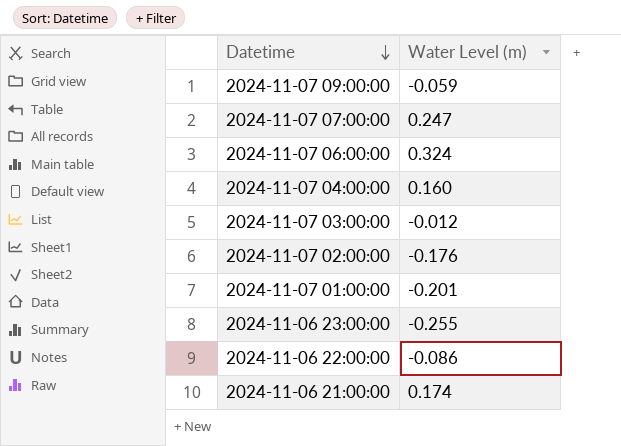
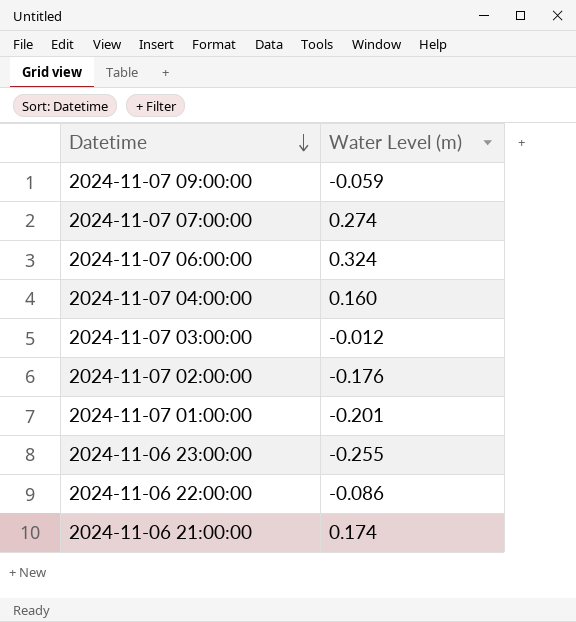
2024-11-07 07:00:00 | Water Level (m): 0.247 -> 0.274

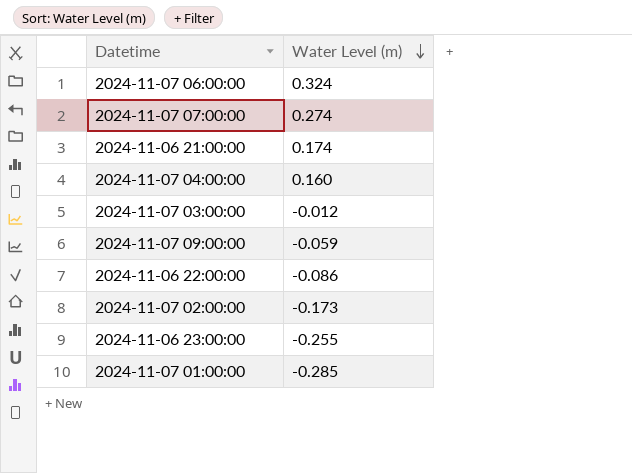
row order: Datetime descending -> Water Level (m) descending
2024-11-07 02:00:00 | Water Level (m): -0.176 -> -0.173
2024-11-07 01:00:00 | Water Level (m): -0.201 -> -0.285

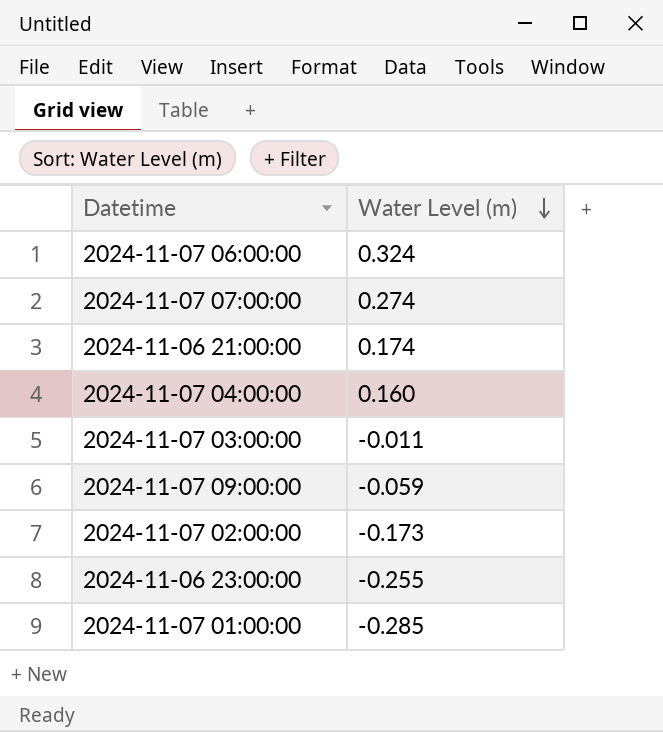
row 2024-11-06 22:00:00: -0.086 -> none
2024-11-07 03:00:00 | Water Level (m): -0.012 -> -0.011

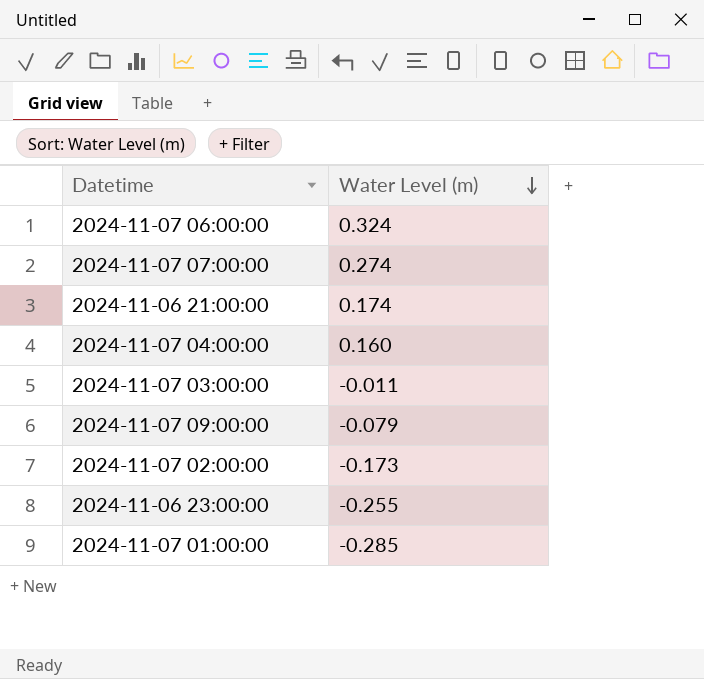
2024-11-07 09:00:00 | Water Level (m): -0.059 -> -0.079

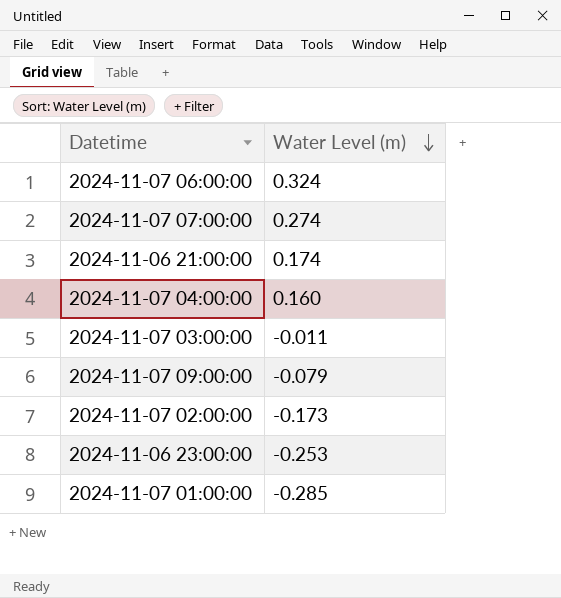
2024-11-06 23:00:00 | Water Level (m): -0.255 -> -0.253

